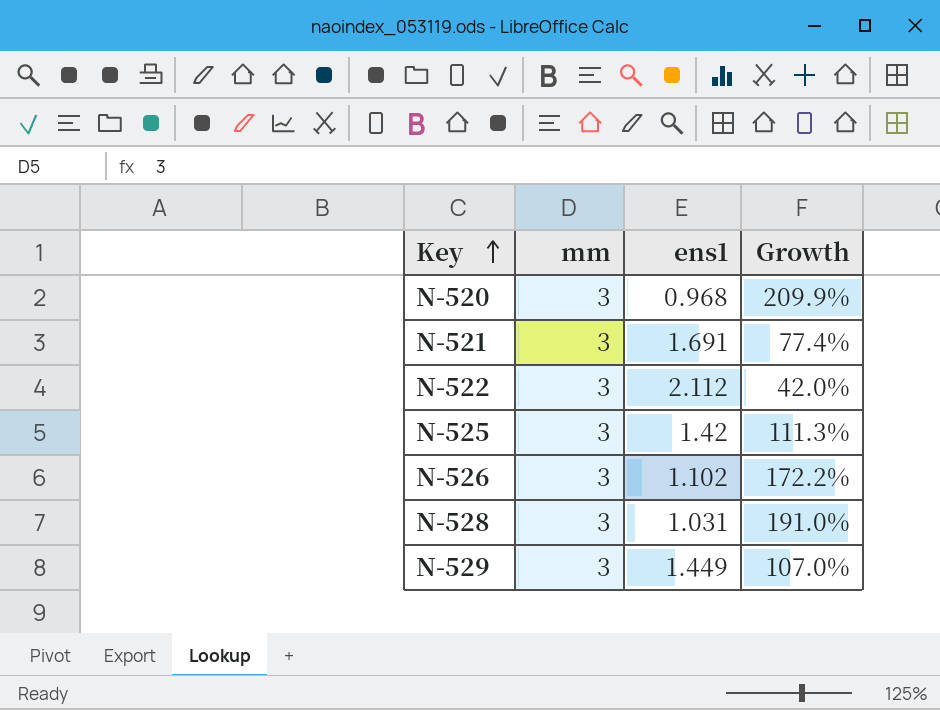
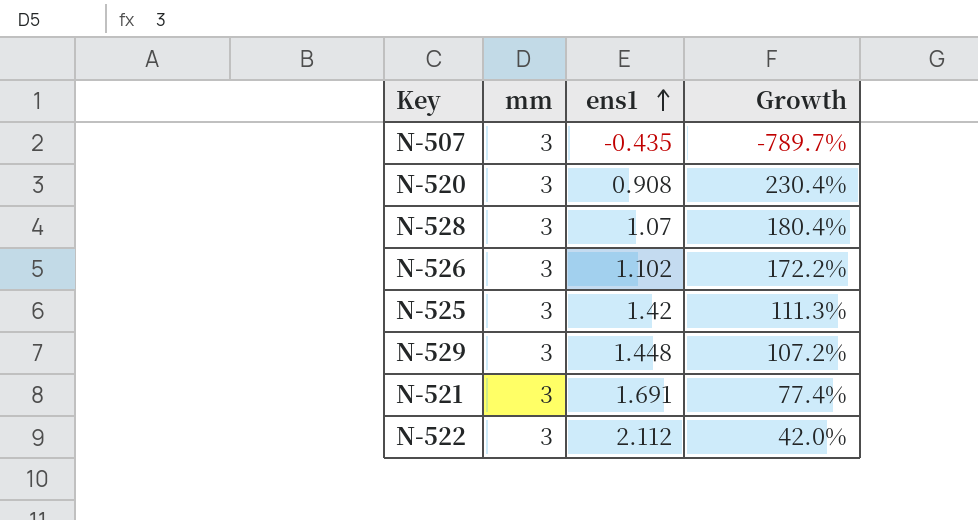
row order: Key ascending -> ens1 ascending
row N-507: none -> 3 | -0.435 | -789.7%
N-520 | ens1: 0.968 -> 0.908
N-520 | Growth: 209.9% -> 230.4%
N-528 | ens1: 1.031 -> 1.07
N-528 | Growth: 191.0% -> 180.4%
N-529 | ens1: 1.449 -> 1.448
N-529 | Growth: 107.0% -> 107.2%

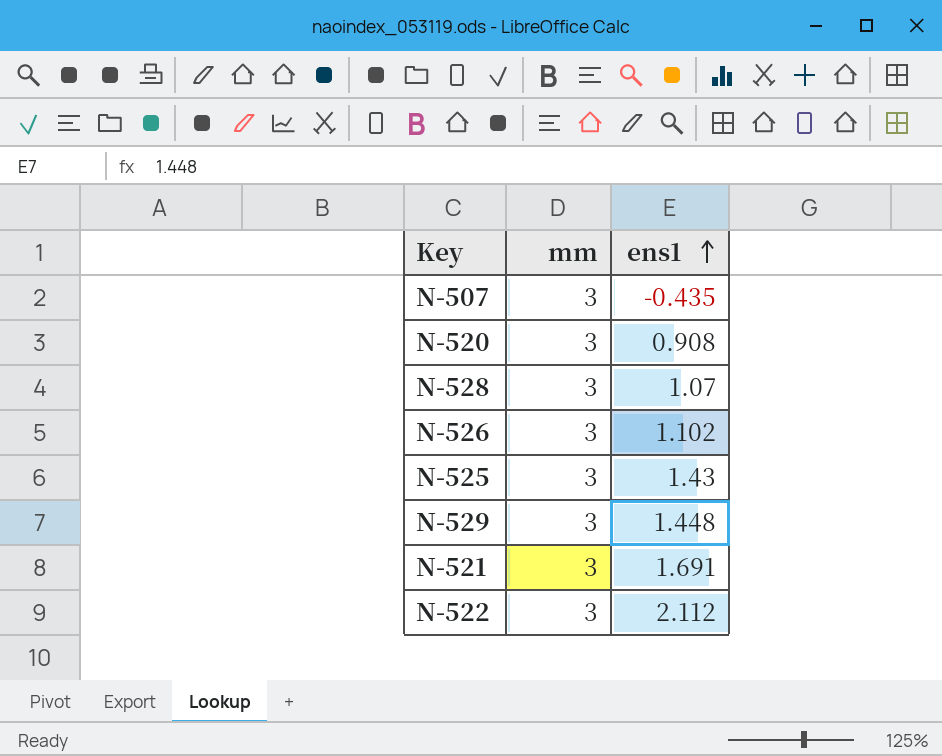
column Growth | formula: ([mm] - [ens1]) / [ens1] -> none
N-525 | ens1: 1.42 -> 1.43

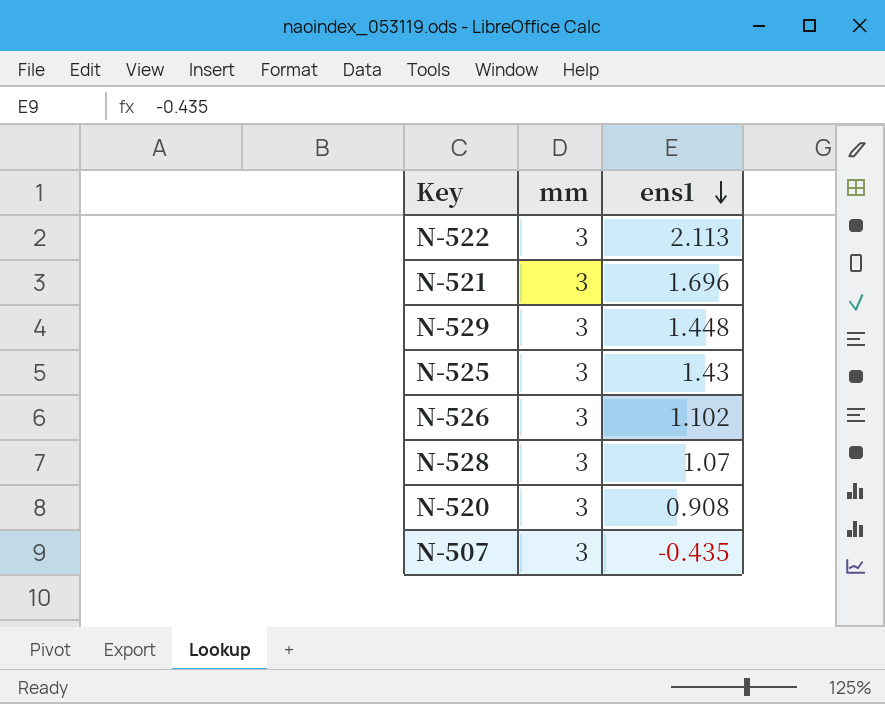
row order: ens1 ascending -> ens1 descending
N-522 | ens1: 2.112 -> 2.113
N-521 | ens1: 1.691 -> 1.696

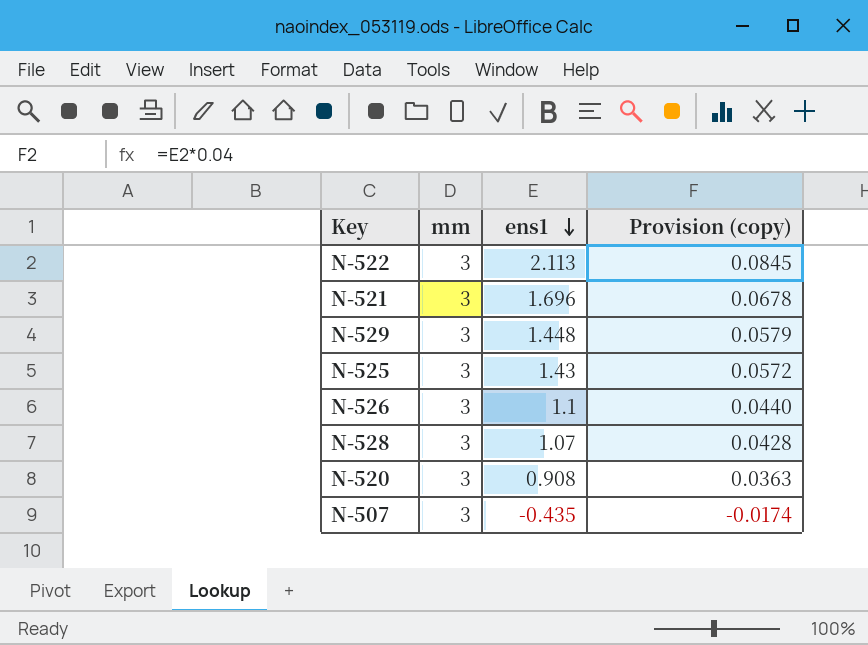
column Provision (copy) | formula: none -> [ens1] * 0.04
N-526 | ens1: 1.102 -> 1.1

